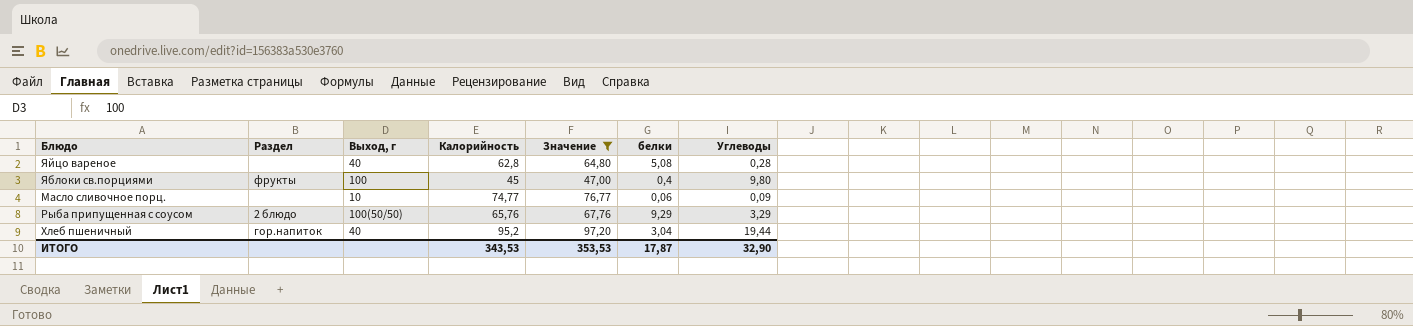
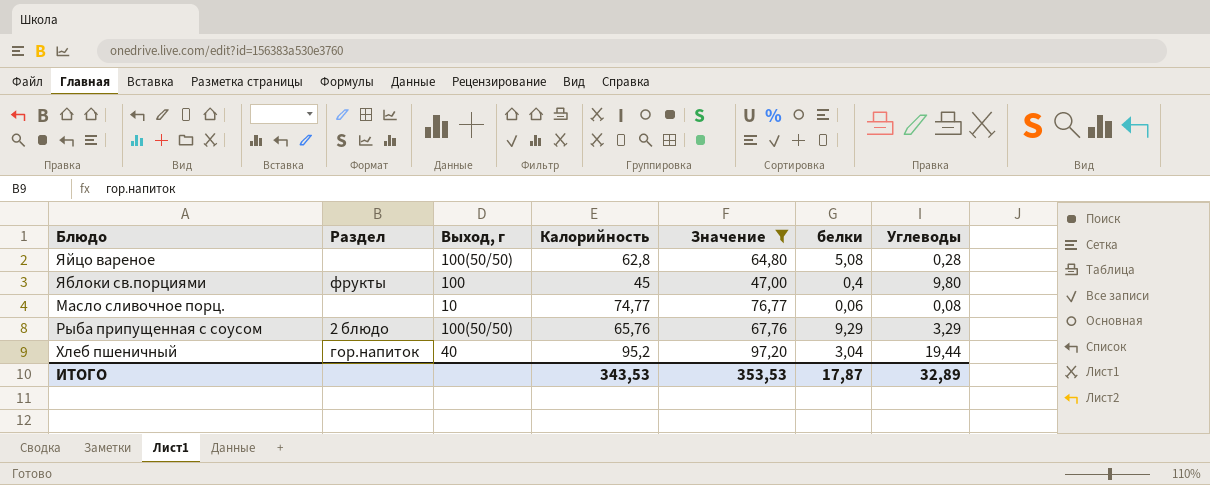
Яйцо вареное | Выход, г: 40 -> 100(50/50)
Масло сливочное порц. | Углеводы: 0,09 -> 0,08
ИТОГО | Углеводы: 32,90 -> 32,89

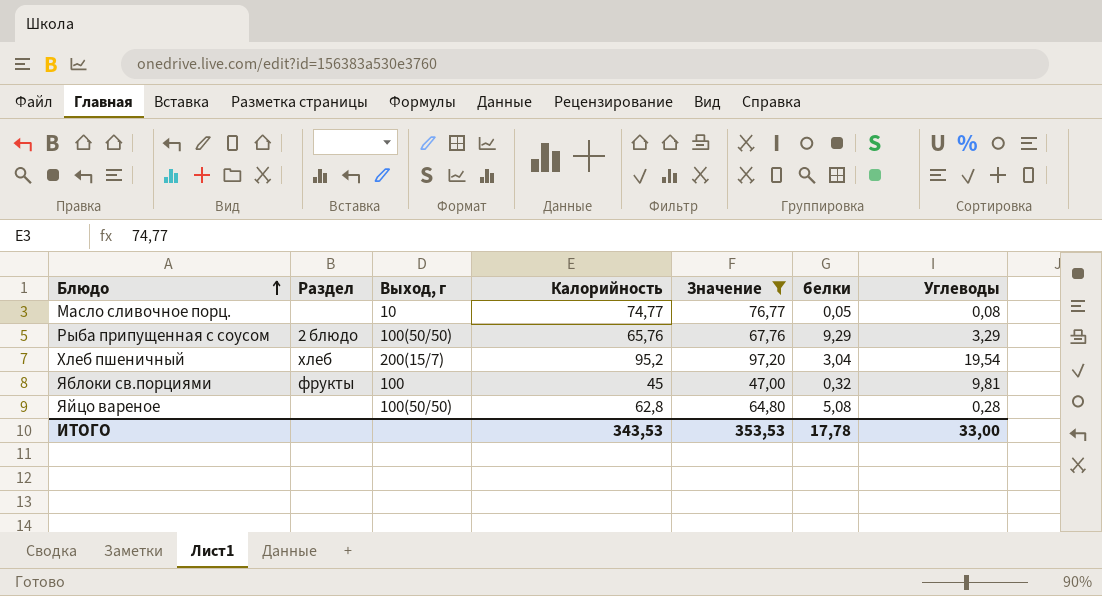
row order: none -> Блюдо ascending
Масло сливочное порц. | белки: 0,06 -> 0,05
Хлеб пшеничный | Раздел: гор.напиток -> хлеб
Хлеб пшеничный | Выход, г: 40 -> 200(15/7)
Хлеб пшеничный | Углеводы: 19,44 -> 19,54
Яблоки св.порциями | белки: 0,4 -> 0,32
Яблоки св.порциями | Углеводы: 9,80 -> 9,81
ИТОГО | белки: 17,87 -> 17,78
ИТОГО | Углеводы: 32,89 -> 33,00

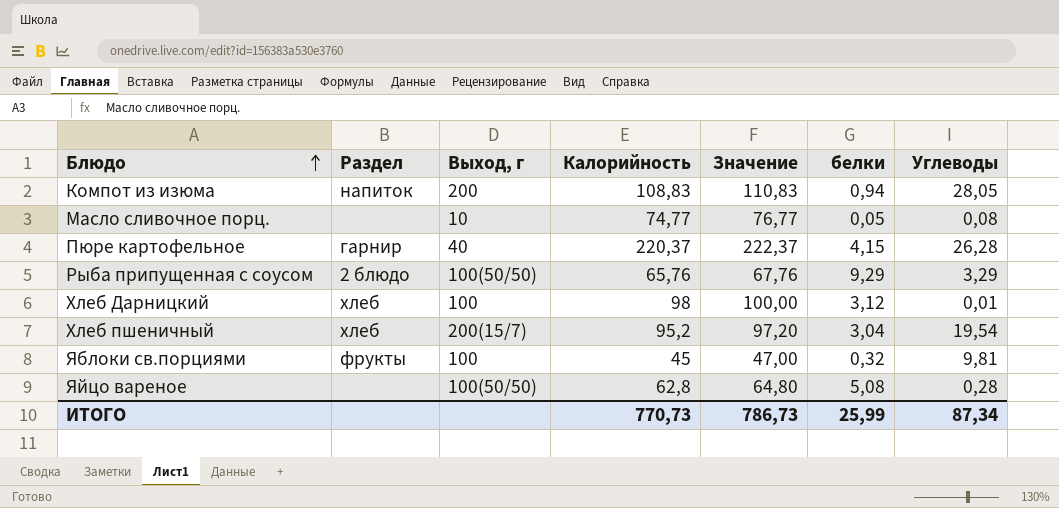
filter: Значение <= 97,20 -> none
ИТОГО | Калорийность: 343,53 -> 770,73
ИТОГО | Значение: 353,53 -> 786,73
ИТОГО | белки: 17,78 -> 25,99
ИТОГО | Углеводы: 33,00 -> 87,34

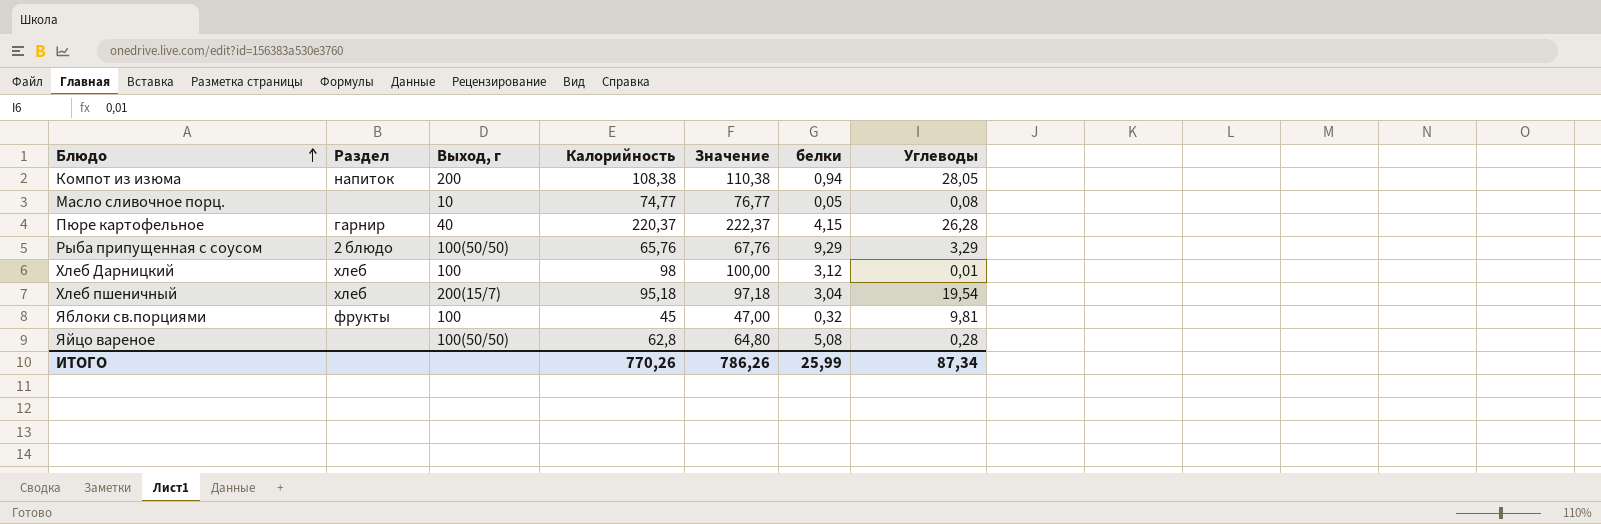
Компот из изюма | Калорийность: 108,83 -> 108,38
Компот из изюма | Значение: 110,83 -> 110,38
Хлеб пшеничный | Калорийность: 95,2 -> 95,18
Хлеб пшеничный | Значение: 97,20 -> 97,18
ИТОГО | Калорийность: 770,73 -> 770,26
ИТОГО | Значение: 786,73 -> 786,26

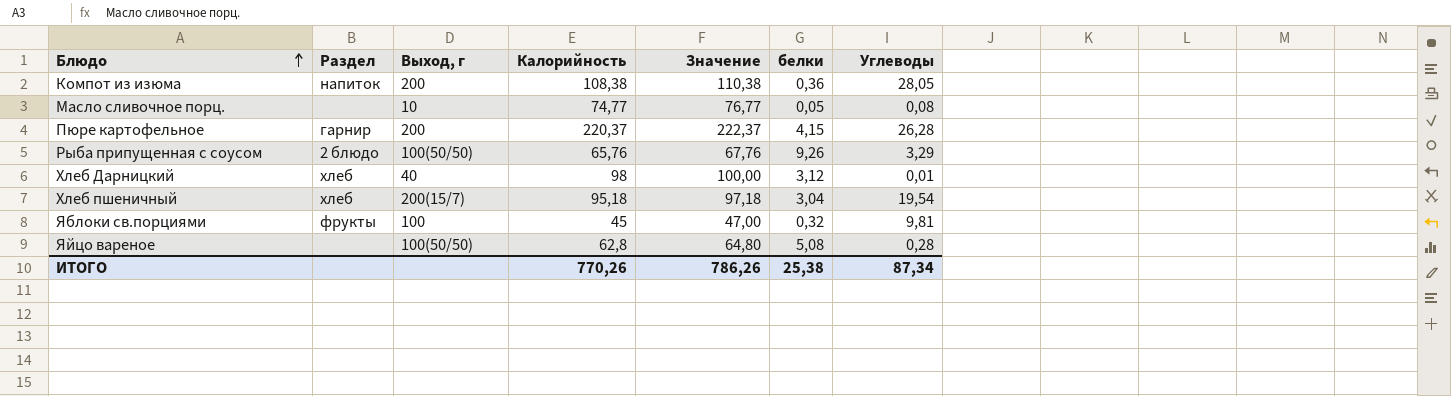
Компот из изюма | белки: 0,94 -> 0,36
Пюре картофельное | Выход, г: 40 -> 200
Рыба припущенная с соусом | белки: 9,29 -> 9,26
Хлеб Дарницкий | Выход, г: 100 -> 40
ИТОГО | белки: 25,99 -> 25,38

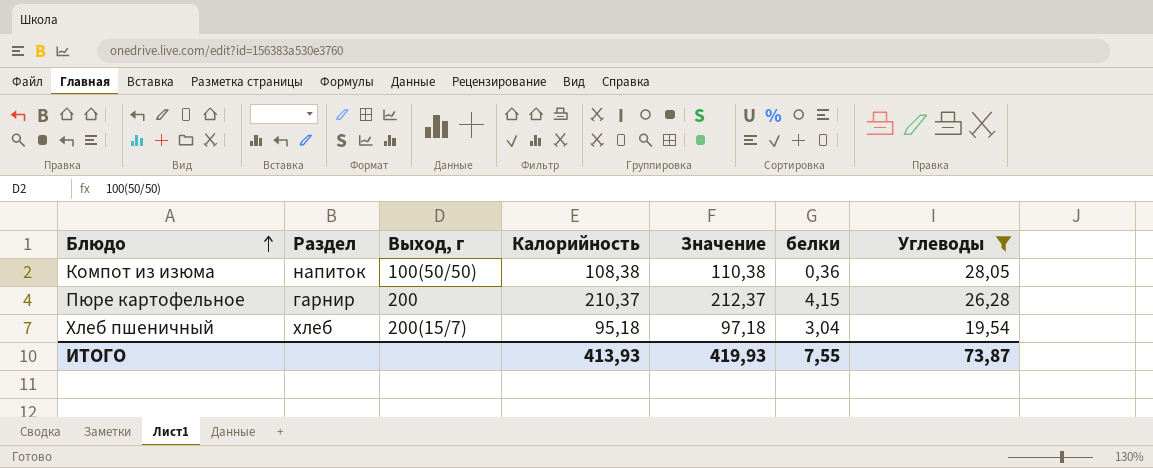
filter: none -> Углеводы >= 19,54
Компот из изюма | Выход, г: 200 -> 100(50/50)
Пюре картофельное | Калорийность: 220,37 -> 210,37
Пюре картофельное | Значение: 222,37 -> 212,37
ИТОГО | Калорийность: 770,26 -> 413,93
ИТОГО | Значение: 786,26 -> 419,93
ИТОГО | белки: 25,38 -> 7,55
ИТОГО | Углеводы: 87,34 -> 73,87

